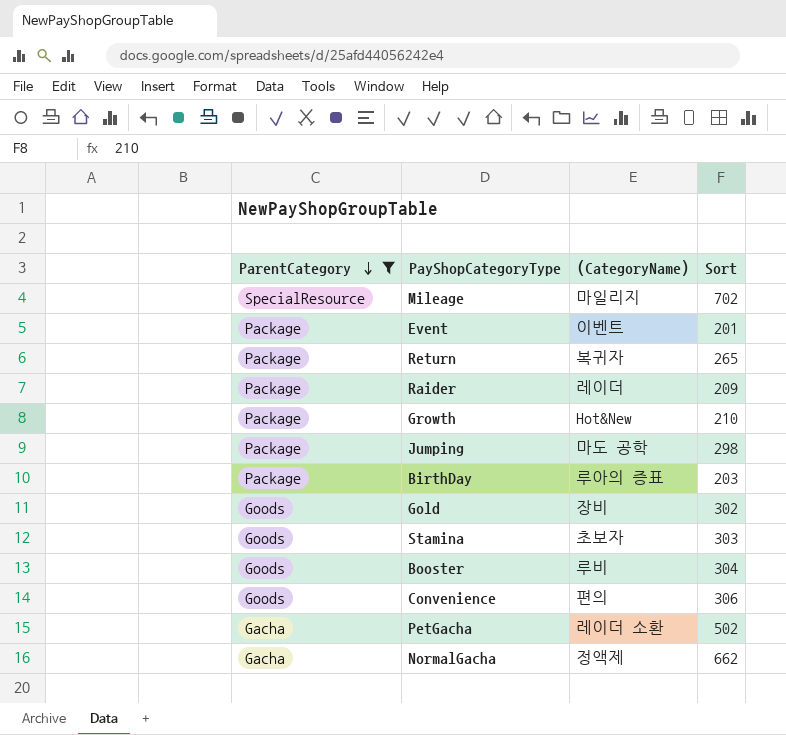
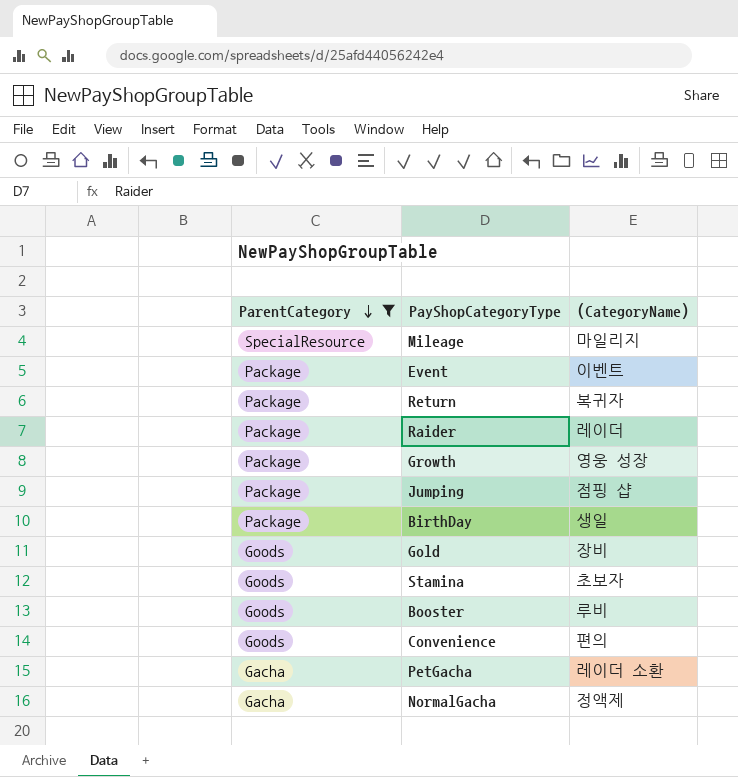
column Sort | position: 4 -> none
Growth | (CategoryName): Hot&New -> 영웅 성장
Jumping | (CategoryName): 마도 공학 -> 점핑 샵
BirthDay | (CategoryName): 루아의 증표 -> 생일

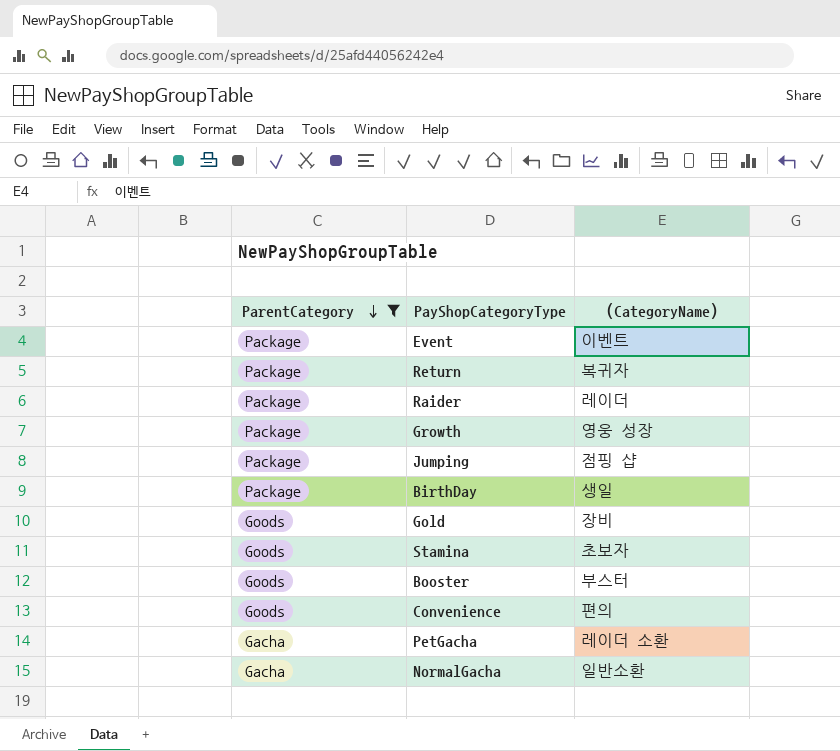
row Mileage: SpecialResource | 마일리지 -> none
Booster | (CategoryName): 루비 -> 부스터
NormalGacha | (CategoryName): 정액제 -> 일반소환

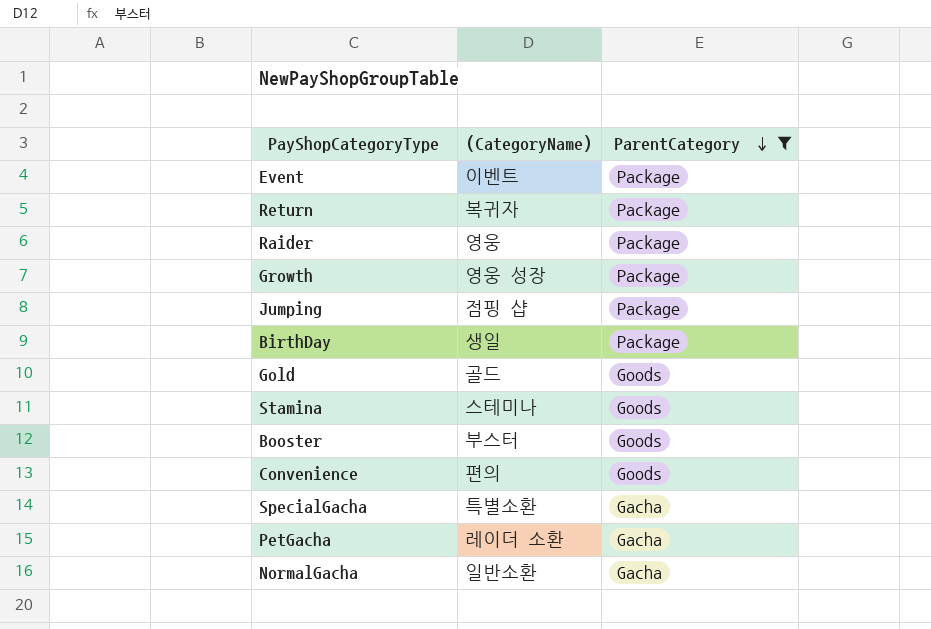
column ParentCategory | position: 1 -> 3
Raider | (CategoryName): 레이더 -> 영웅
Gold | (CategoryName): 장비 -> 골드
Stamina | (CategoryName): 초보자 -> 스테미나
row SpecialGacha: none -> 특별소환 | Gacha

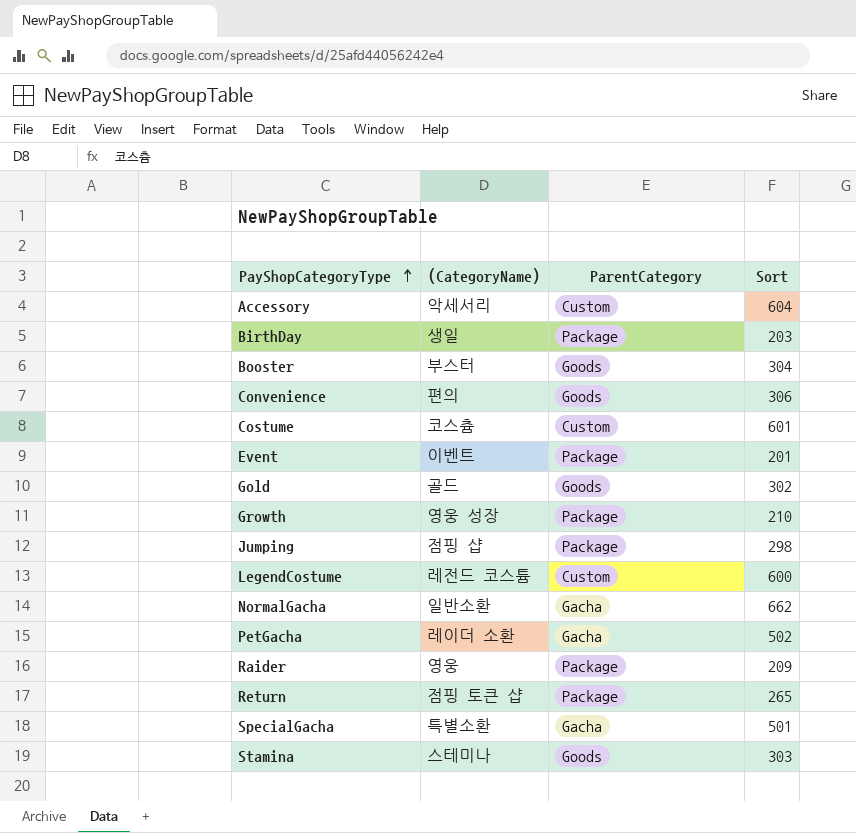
filter: ParentCategory != Custom -> none
row order: ParentCategory descending -> PayShopCategoryType ascending
column Sort | position: none -> 4
Return | (CategoryName): 복귀자 -> 점핑 토큰 샵

